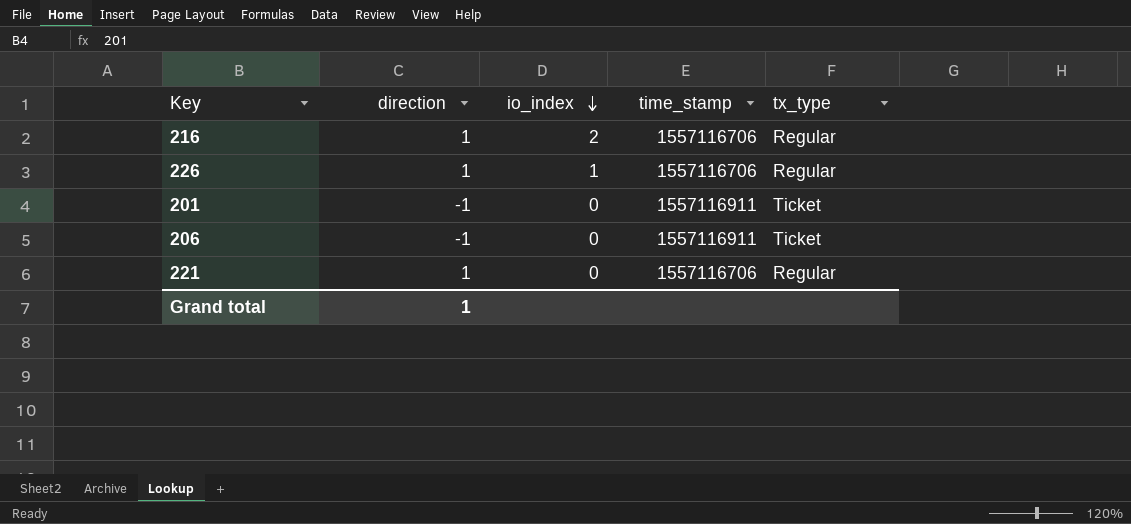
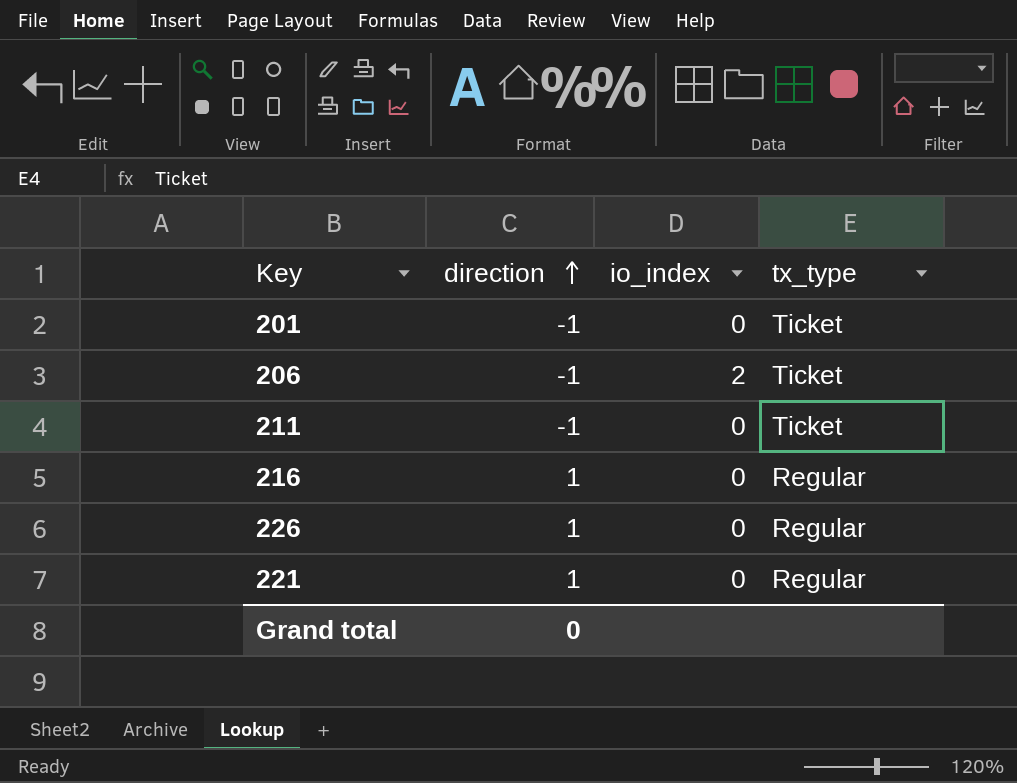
row order: io_index descending -> direction ascending
column time_stamp | position: 4 -> none
206 | io_index: 0 -> 2
row 211: none -> -1 | 0 | Ticket
216 | io_index: 2 -> 0
226 | io_index: 1 -> 0
Grand total | direction: 1 -> 0

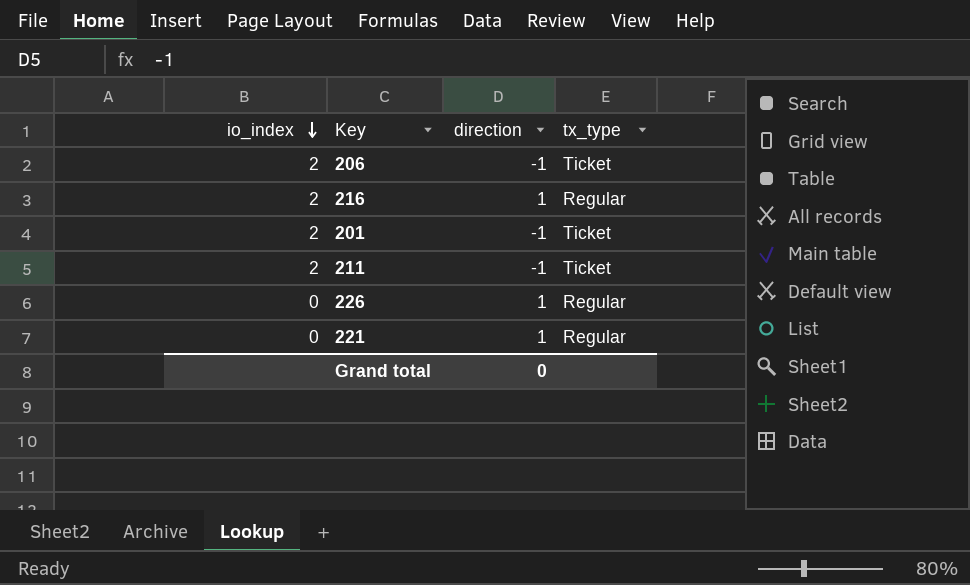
row order: direction ascending -> io_index descending
column io_index | position: 3 -> 1
216 | io_index: 0 -> 2
201 | io_index: 0 -> 2
211 | io_index: 0 -> 2

